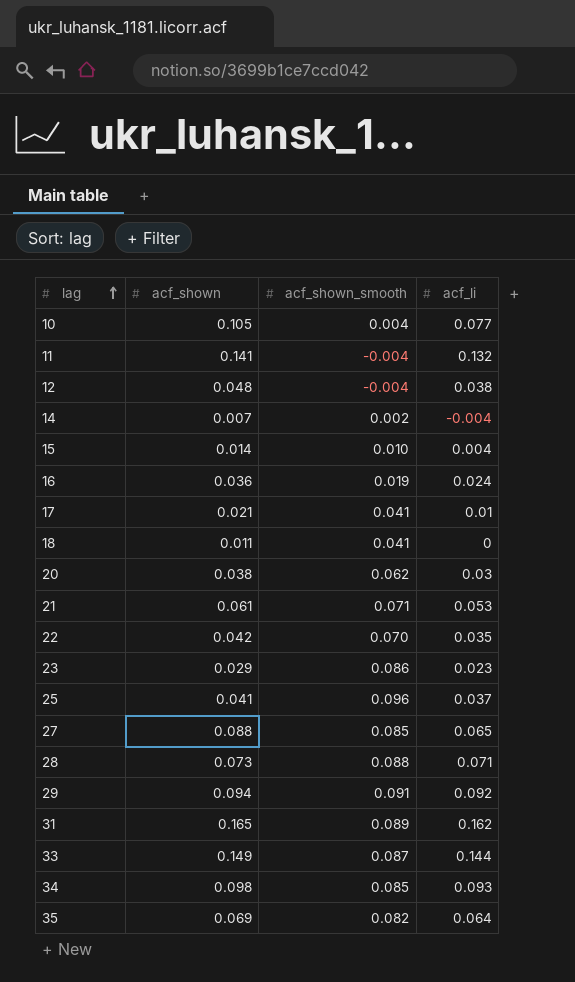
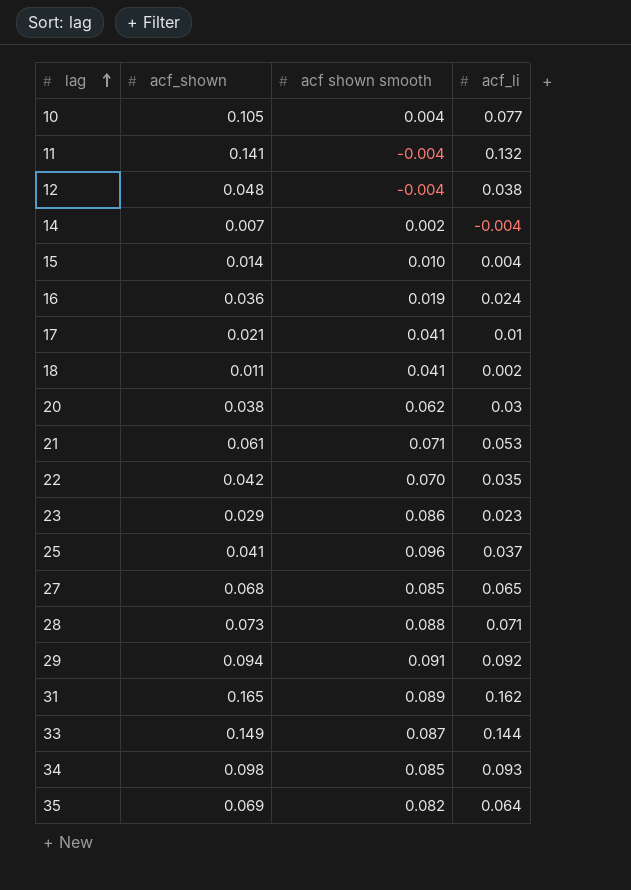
column name: acf_shown_smooth -> acf shown smooth
18 | acf_li: 0 -> 0.002
27 | acf_shown: 0.088 -> 0.068

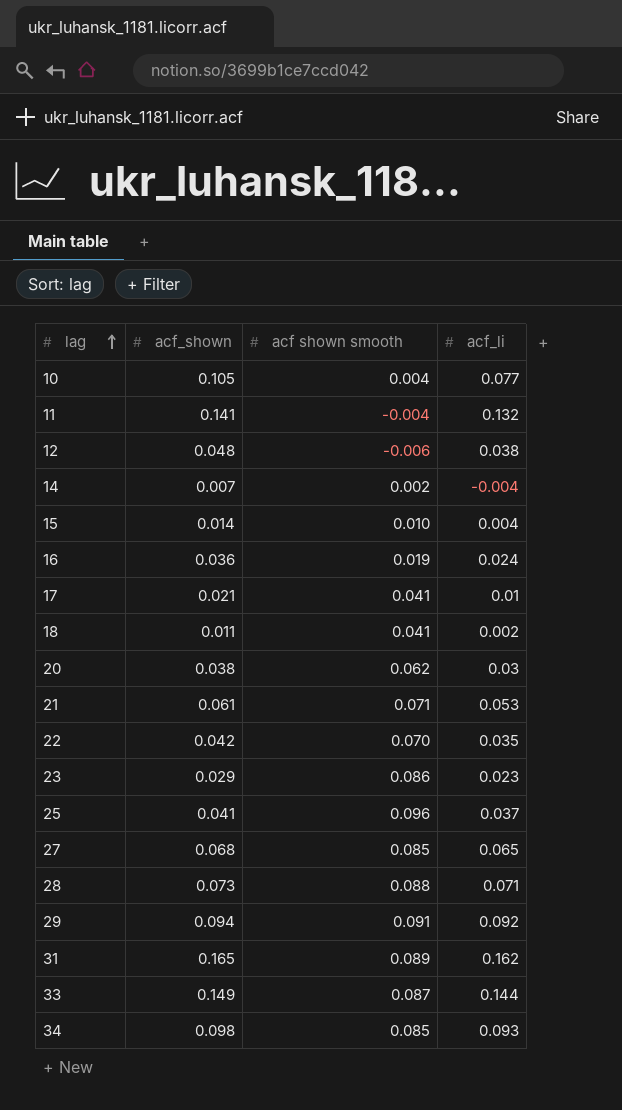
row 35: 0.069 | 0.082 | 0.064 -> none
12 | acf shown smooth: -0.004 -> -0.006

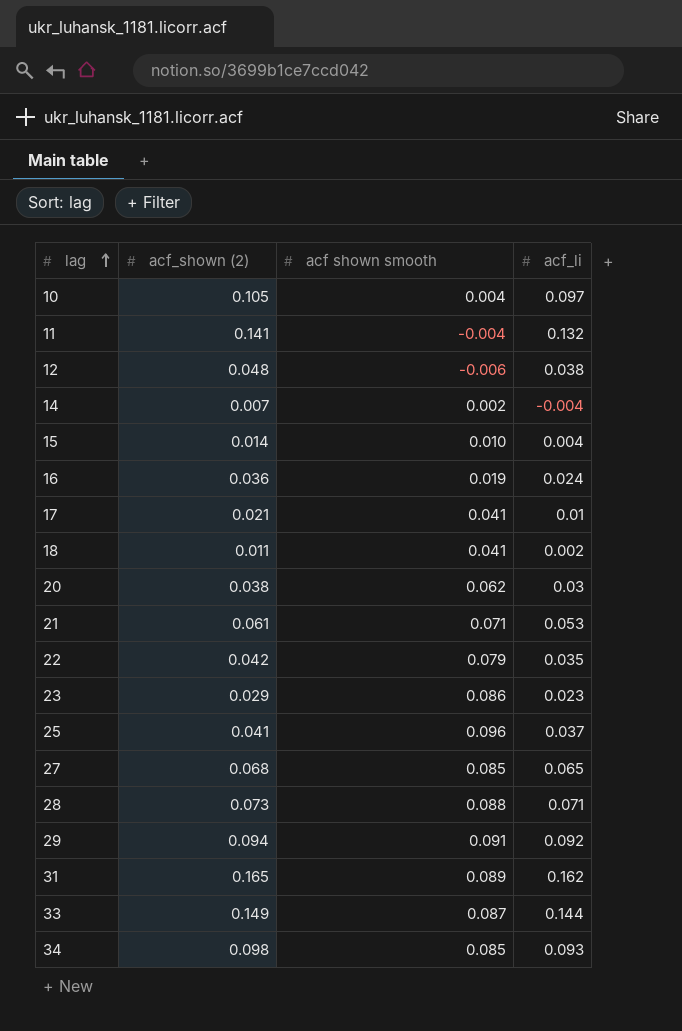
column name: acf_shown -> acf_shown (2)
10 | acf_li: 0.077 -> 0.097
22 | acf shown smooth: 0.070 -> 0.079

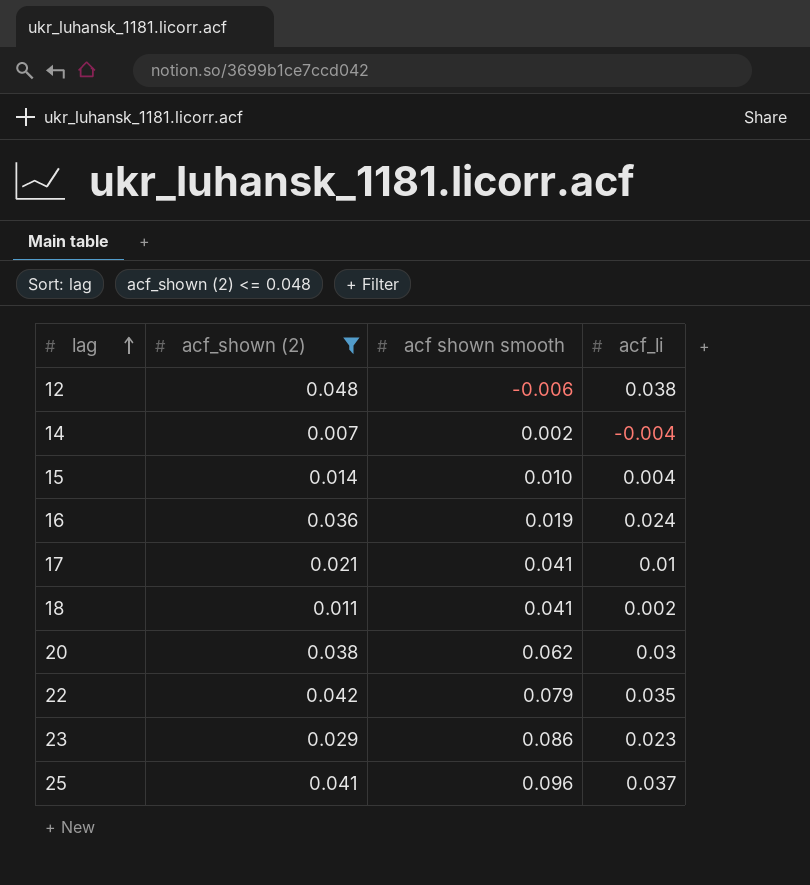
filter: none -> acf_shown (2) <= 0.048

